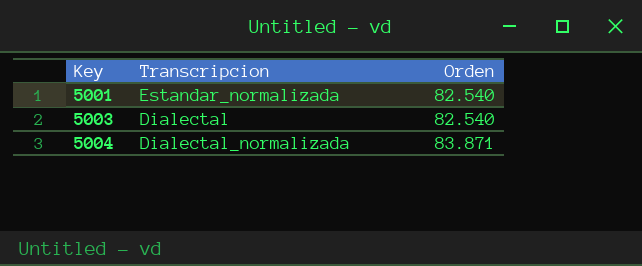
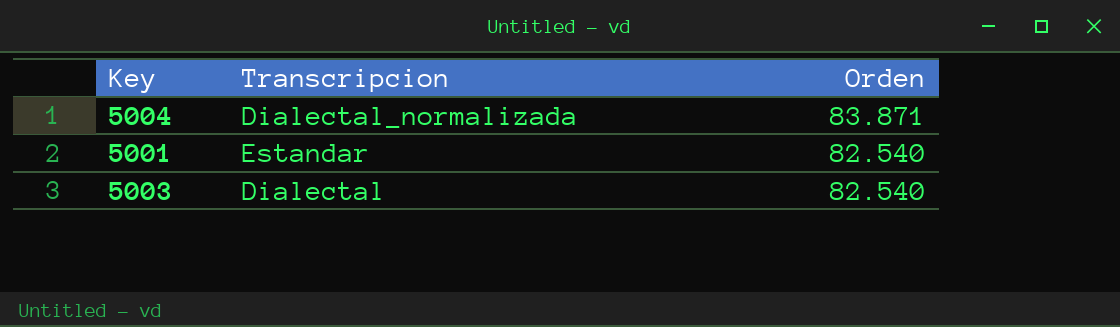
row order: Key ascending -> Orden descending
5001 | Transcripcion: Estandar_normalizada -> Estandar

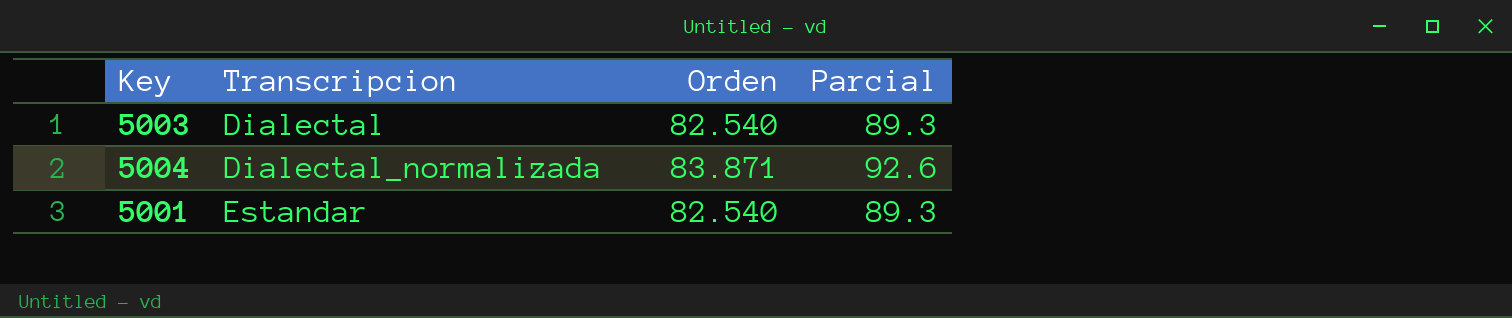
row order: Orden descending -> Transcripcion ascending
column Parcial | position: none -> 4

